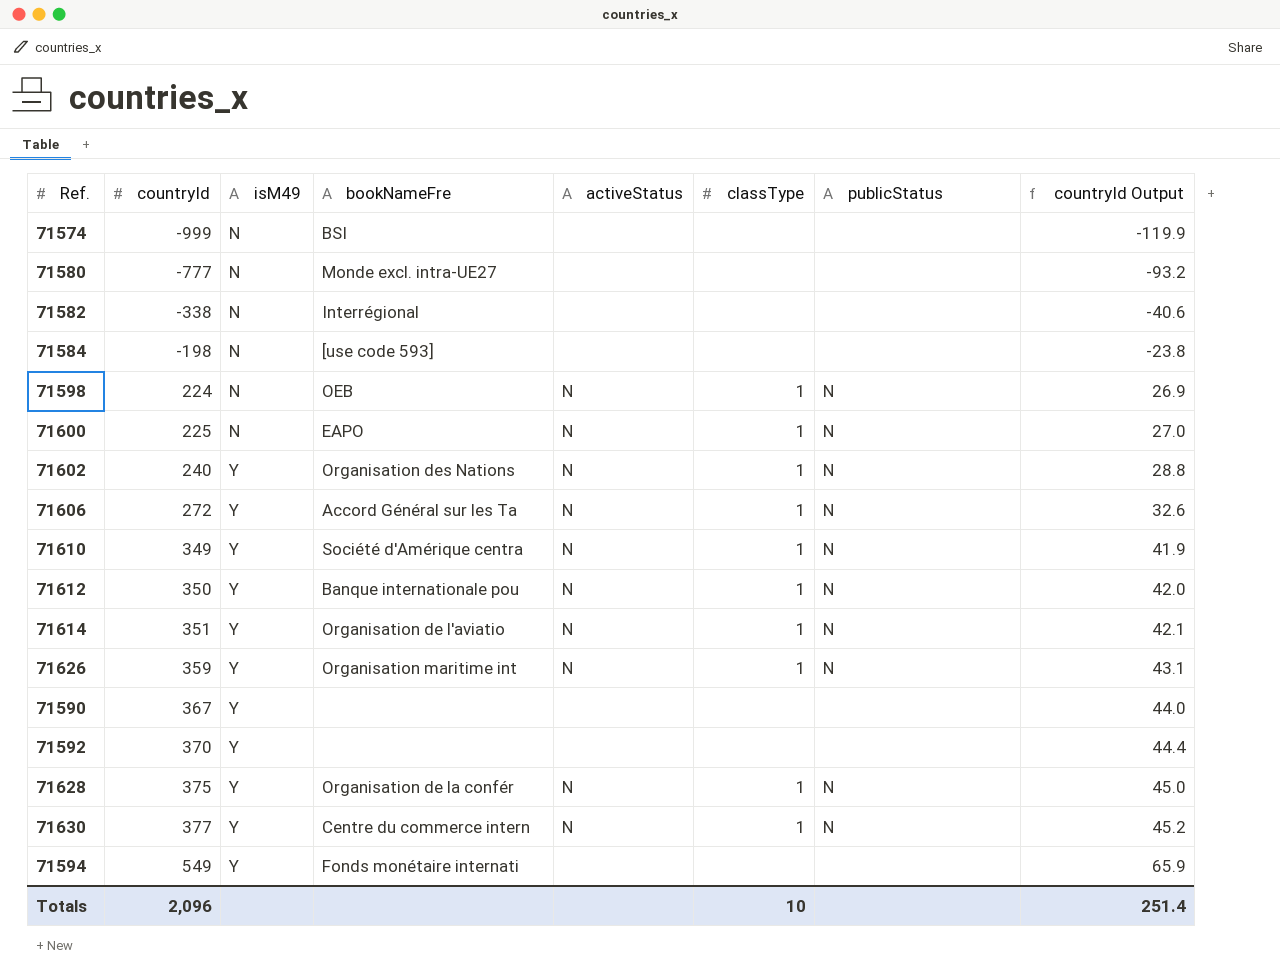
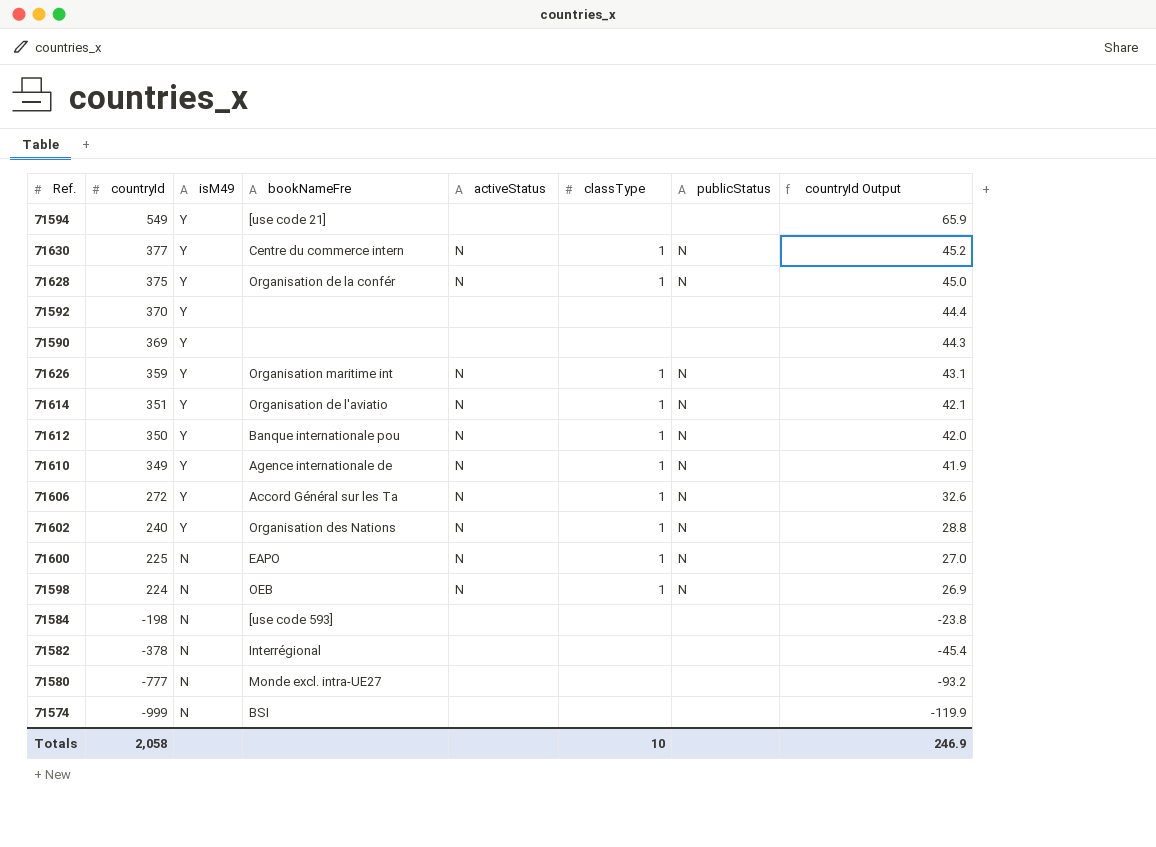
row order: countryId ascending -> countryId descending
71594 | bookNameFre: Fonds monétaire internati -> [use code 21]
71590 | countryId: 367 -> 369
71590 | countryId Output: 44.0 -> 44.3
71610 | bookNameFre: Société d'Amérique centra -> Agence internationale de
71582 | countryId: -338 -> -378
71582 | countryId Output: -40.6 -> -45.4
Totals | countryId: 2,096 -> 2,058
Totals | countryId Output: 251.4 -> 246.9

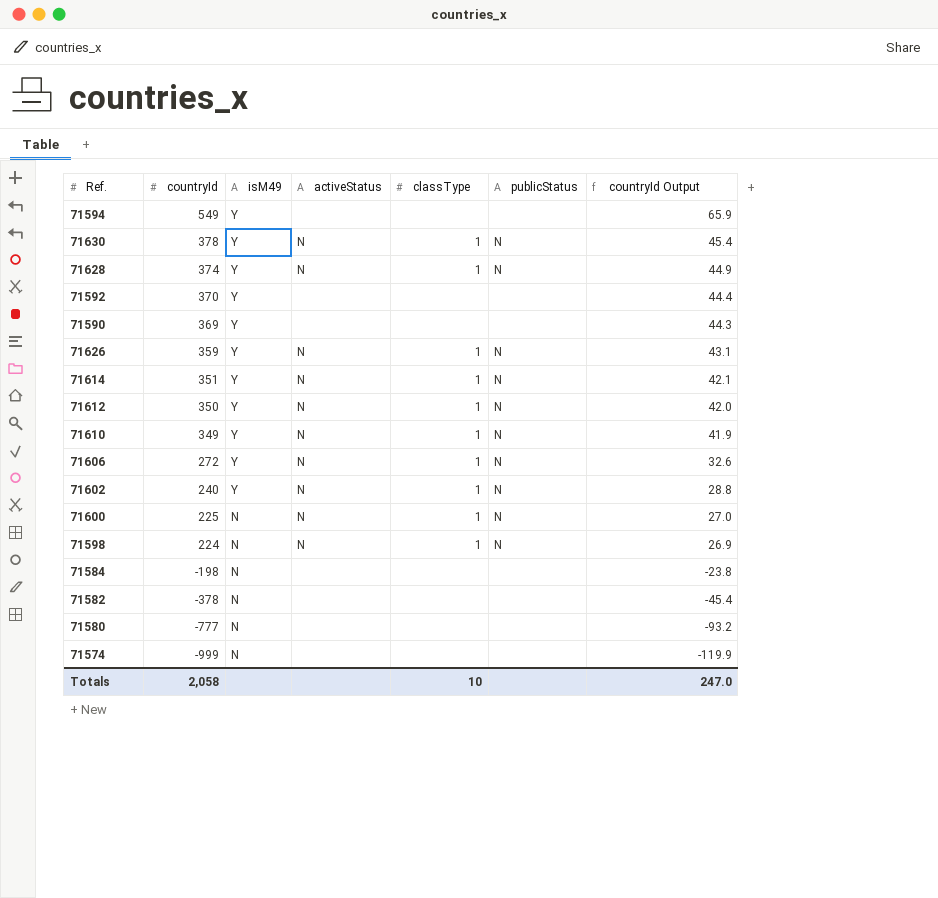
column bookNameFre | position: 4 -> none
71630 | countryId: 377 -> 378
71630 | countryId Output: 45.2 -> 45.4
71628 | countryId: 375 -> 374
71628 | countryId Output: 45.0 -> 44.9
Totals | countryId Output: 246.9 -> 247.0

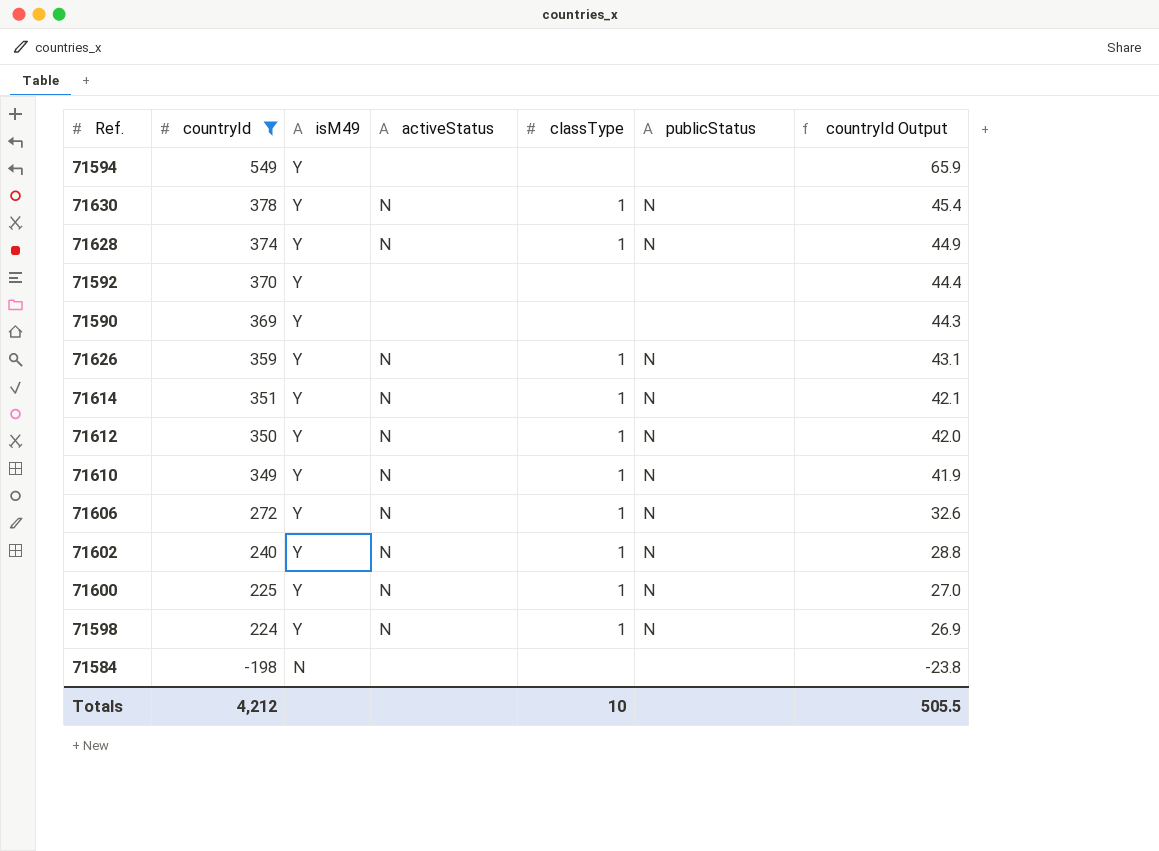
filter: none -> countryId >= -198
71600 | isM49: N -> Y
71598 | isM49: N -> Y
Totals | countryId: 2,058 -> 4,212
Totals | countryId Output: 247.0 -> 505.5

